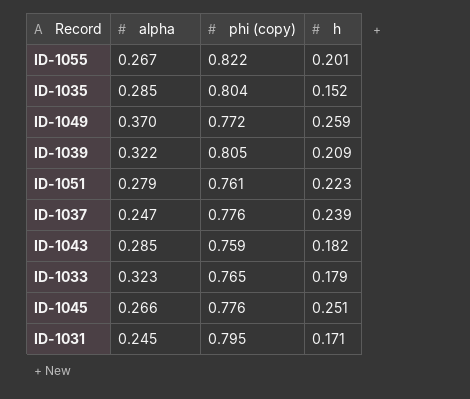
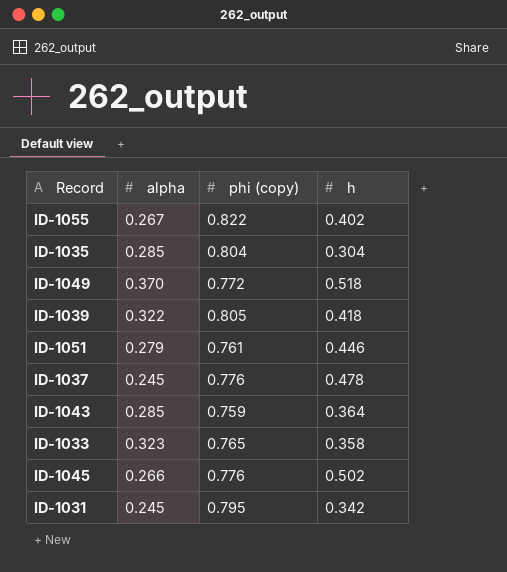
ID-1055 | h: 0.201 -> 0.402
ID-1035 | h: 0.152 -> 0.304
ID-1049 | h: 0.259 -> 0.518
ID-1039 | h: 0.209 -> 0.418
ID-1051 | h: 0.223 -> 0.446
ID-1037 | alpha: 0.247 -> 0.245
ID-1037 | h: 0.239 -> 0.478
ID-1043 | h: 0.182 -> 0.364
ID-1033 | h: 0.179 -> 0.358
ID-1045 | h: 0.251 -> 0.502
ID-1031 | h: 0.171 -> 0.342

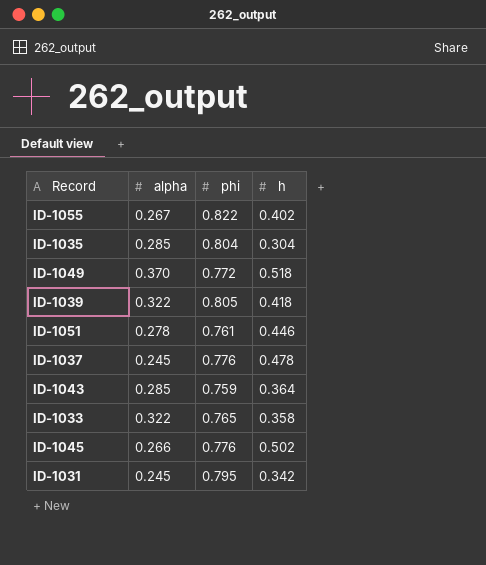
column name: phi (copy) -> phi
ID-1051 | alpha: 0.279 -> 0.278
ID-1033 | alpha: 0.323 -> 0.322

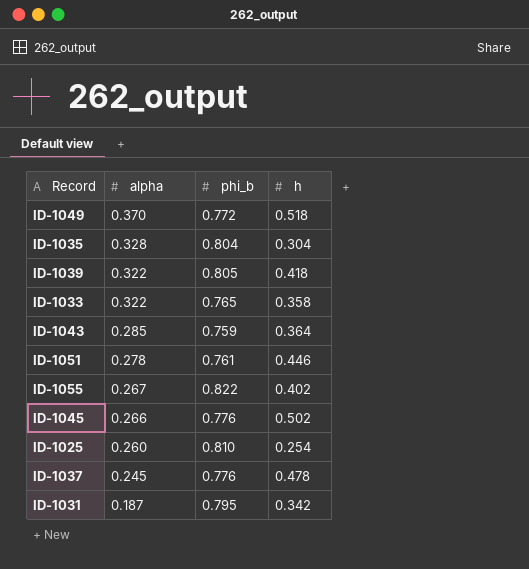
row order: none -> alpha descending
column name: phi -> phi_b
ID-1035 | alpha: 0.285 -> 0.328
row ID-1025: none -> 0.260 | 0.810 | 0.254
ID-1031 | alpha: 0.245 -> 0.187

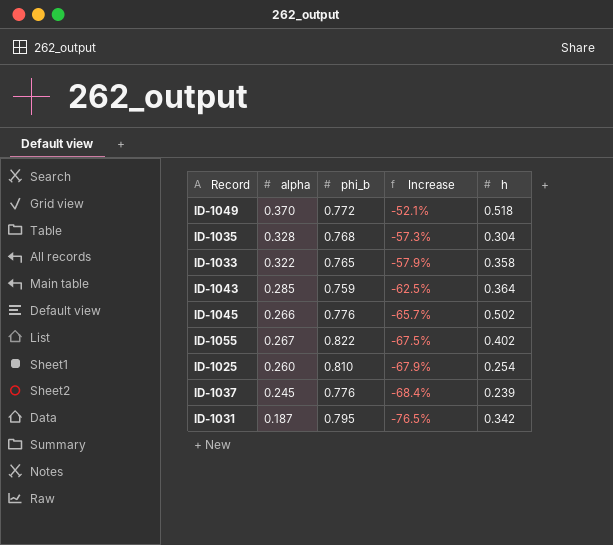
row order: alpha descending -> Increase descending
column Increase | formula: none -> ([alpha] - [phi_b]) / [phi_b]
row ID-1039: 0.322 | 0.805 | 0.418 -> none
row ID-1051: 0.278 | 0.761 | 0.446 -> none
ID-1035 | phi_b: 0.804 -> 0.768
ID-1037 | h: 0.478 -> 0.239

